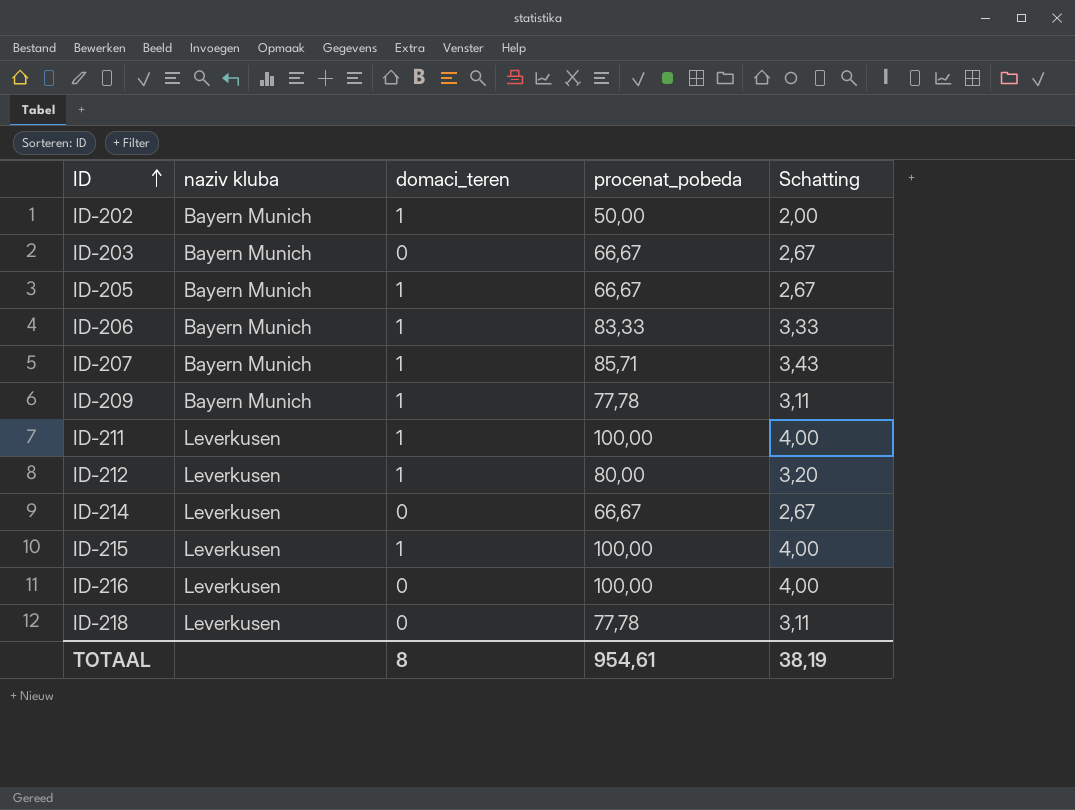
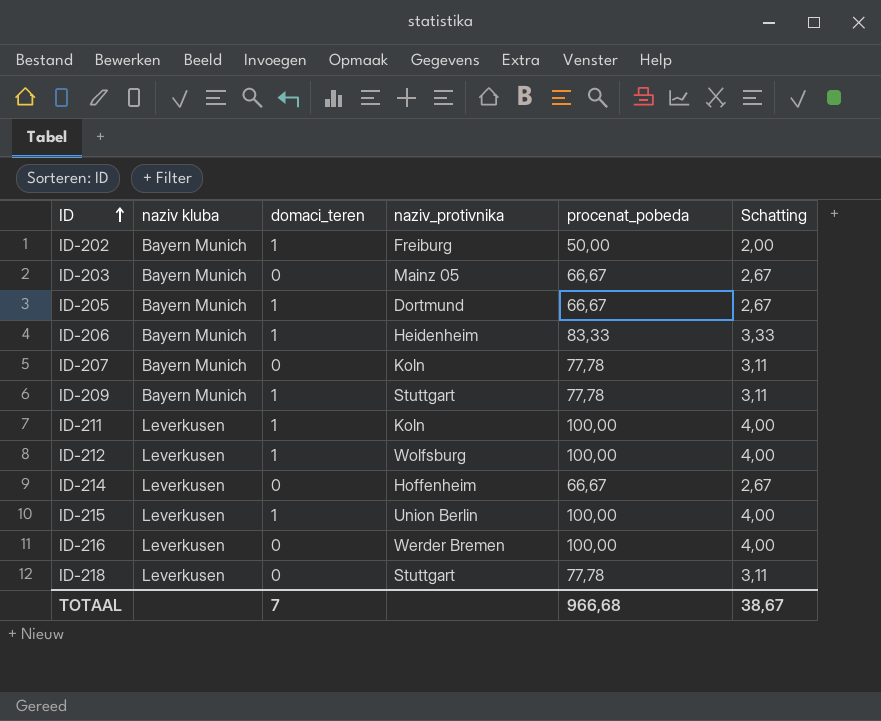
column naziv_protivnika | position: none -> 4
ID-207 | domaci_teren: 1 -> 0
ID-207 | procenat_pobeda: 85,71 -> 77,78
ID-207 | Schatting: 3,43 -> 3,11
ID-212 | procenat_pobeda: 80,00 -> 100,00
ID-212 | Schatting: 3,20 -> 4,00
TOTAAL | domaci_teren: 8 -> 7
TOTAAL | procenat_pobeda: 954,61 -> 966,68
TOTAAL | Schatting: 38,19 -> 38,67

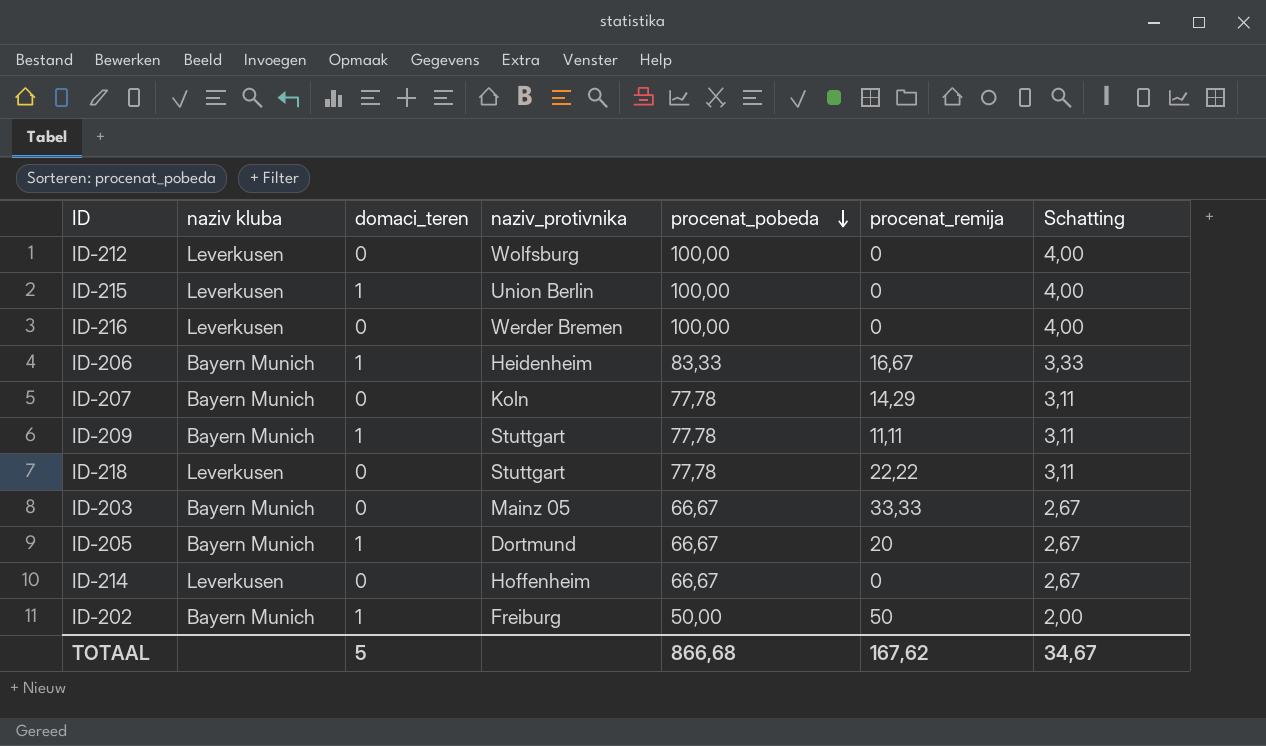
row order: ID ascending -> procenat_pobeda descending
column procenat_remija | position: none -> 6
row ID-211: Leverkusen | 1 | Koln | 100,00 | 4,00 -> none
ID-212 | domaci_teren: 1 -> 0
TOTAAL | domaci_teren: 7 -> 5
TOTAAL | procenat_pobeda: 966,68 -> 866,68
TOTAAL | Schatting: 38,67 -> 34,67

